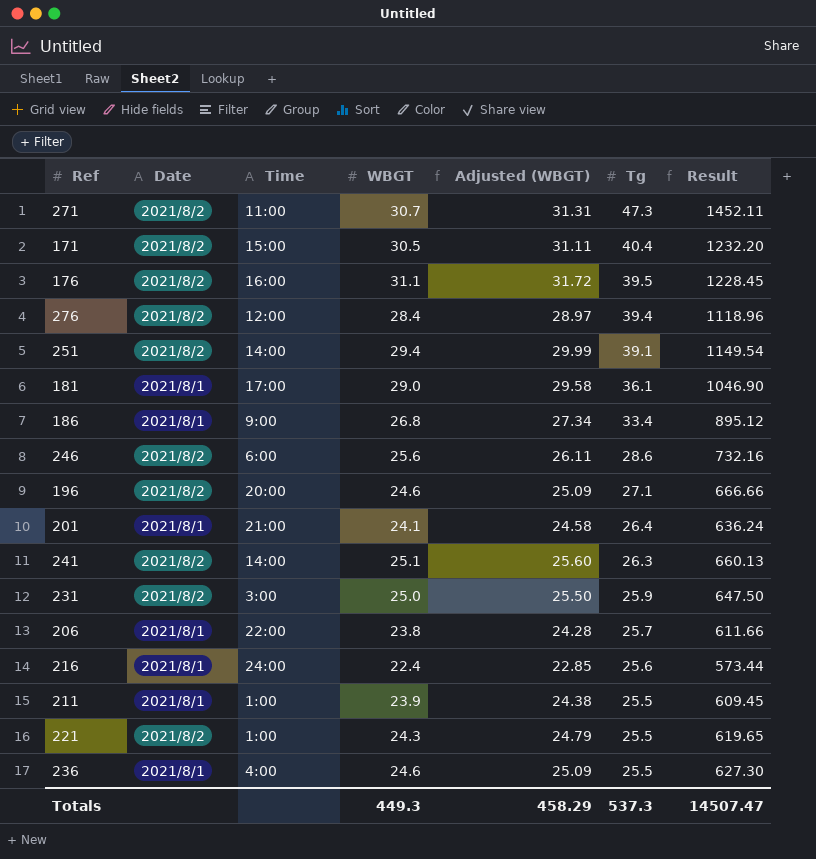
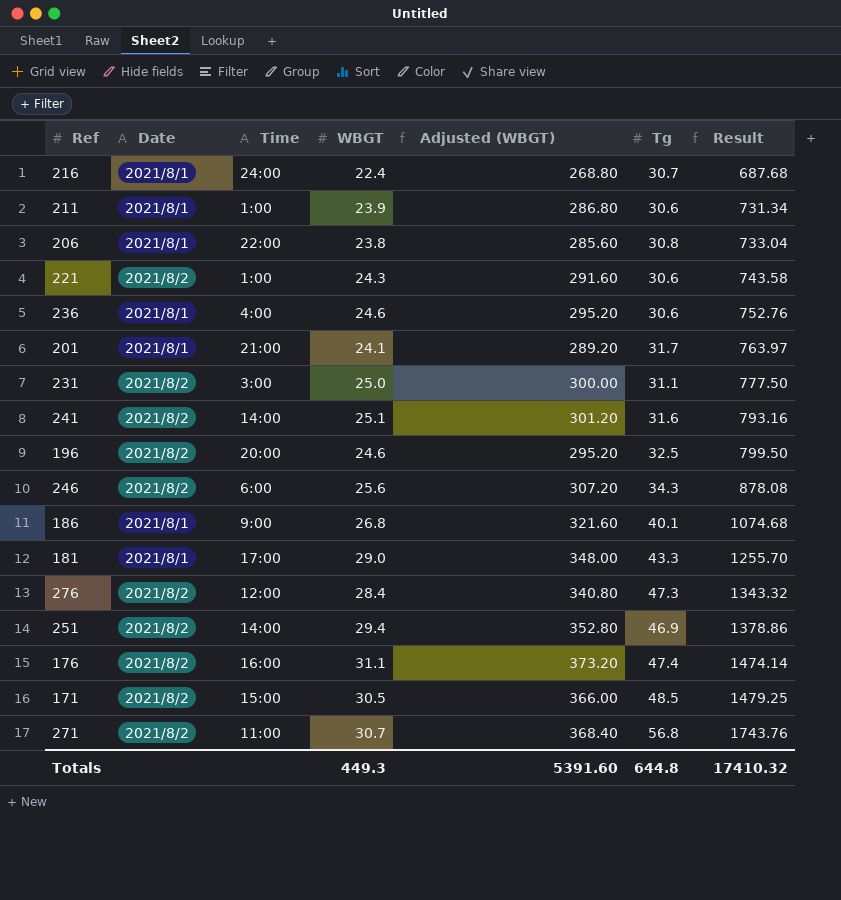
row order: Tg descending -> Result ascending
column Adjusted (WBGT) | formula: [WBGT] * 1.02 -> [WBGT] * 12
216 | Tg: 25.6 -> 30.7
216 | Result: 573.44 -> 687.68
211 | Tg: 25.5 -> 30.6
211 | Result: 609.45 -> 731.34
206 | Tg: 25.7 -> 30.8
206 | Result: 611.66 -> 733.04
221 | Tg: 25.5 -> 30.6
221 | Result: 619.65 -> 743.58
236 | Tg: 25.5 -> 30.6
236 | Result: 627.30 -> 752.76
201 | Tg: 26.4 -> 31.7
201 | Result: 636.24 -> 763.97
231 | Tg: 25.9 -> 31.1
231 | Result: 647.50 -> 777.50
241 | Tg: 26.3 -> 31.6
241 | Result: 660.13 -> 793.16
196 | Tg: 27.1 -> 32.5
196 | Result: 666.66 -> 799.50
246 | Tg: 28.6 -> 34.3
246 | Result: 732.16 -> 878.08
186 | Tg: 33.4 -> 40.1
186 | Result: 895.12 -> 1074.68
181 | Tg: 36.1 -> 43.3
181 | Result: 1046.90 -> 1255.70
276 | Tg: 39.4 -> 47.3
276 | Result: 1118.96 -> 1343.32
251 | Tg: 39.1 -> 46.9
251 | Result: 1149.54 -> 1378.86
176 | Tg: 39.5 -> 47.4
176 | Result: 1228.45 -> 1474.14
171 | Tg: 40.4 -> 48.5
171 | Result: 1232.20 -> 1479.25
271 | Tg: 47.3 -> 56.8
271 | Result: 1452.11 -> 1743.76
Totals | Adjusted (WBGT): 458.29 -> 5391.60
Totals | Tg: 537.3 -> 644.8
Totals | Result: 14507.47 -> 17410.32

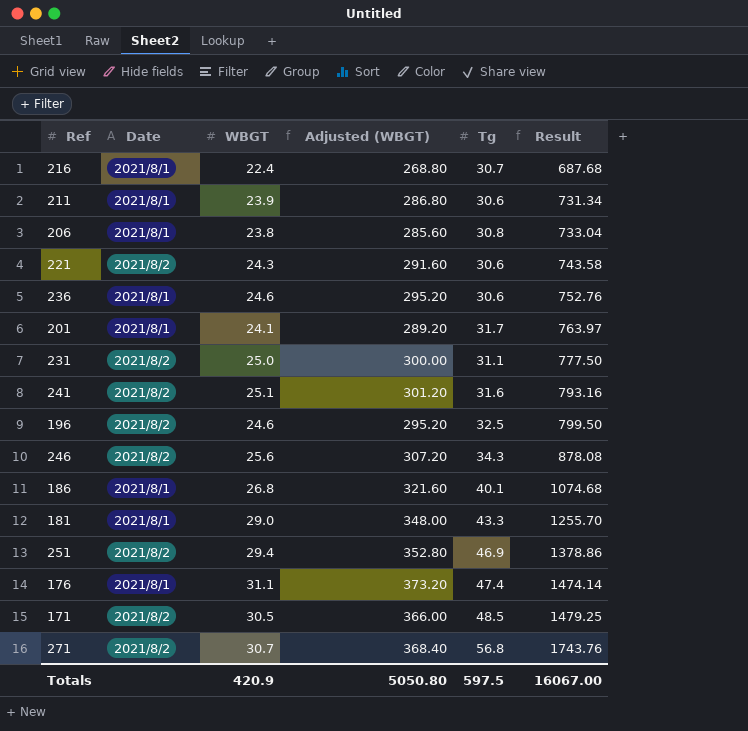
column Time | position: 3 -> none
row 276: 2021/8/2 | 12:00 | 28.4 | 340.80 | 47.3 | 1343.32 -> none
176 | Date: 2021/8/2 -> 2021/8/1
Totals | WBGT: 449.3 -> 420.9
Totals | Adjusted (WBGT): 5391.60 -> 5050.80
Totals | Tg: 644.8 -> 597.5
Totals | Result: 17410.32 -> 16067.00

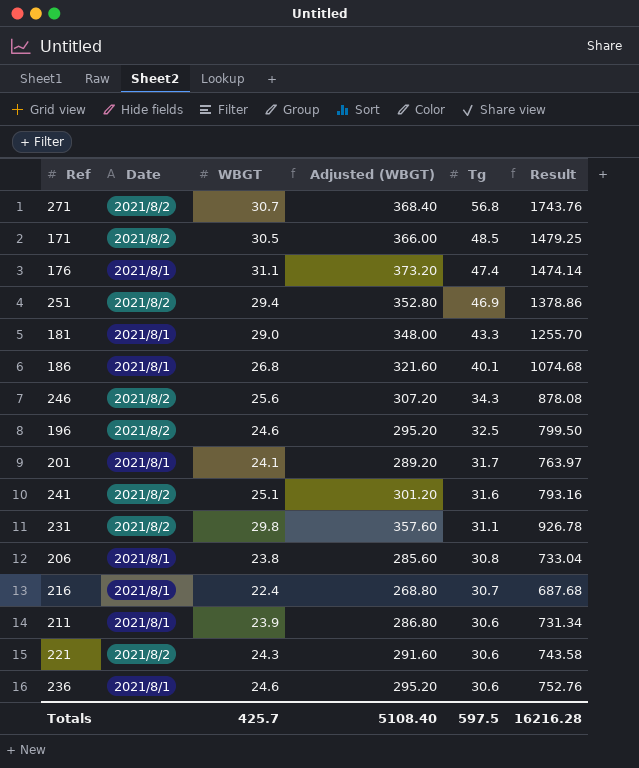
row order: Result ascending -> Tg descending
231 | WBGT: 25.0 -> 29.8
231 | Adjusted (WBGT): 300.00 -> 357.60
231 | Result: 777.50 -> 926.78
Totals | WBGT: 420.9 -> 425.7
Totals | Adjusted (WBGT): 5050.80 -> 5108.40
Totals | Result: 16067.00 -> 16216.28

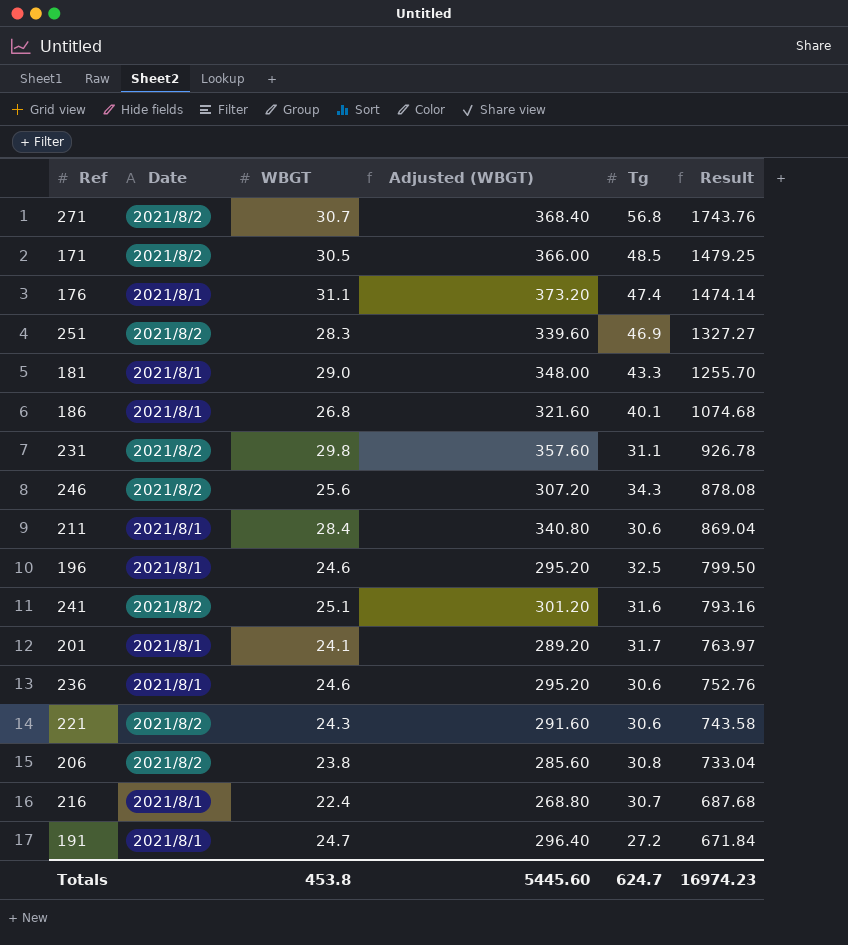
row order: Tg descending -> Result descending
251 | WBGT: 29.4 -> 28.3
251 | Adjusted (WBGT): 352.80 -> 339.60
251 | Result: 1378.86 -> 1327.27
211 | WBGT: 23.9 -> 28.4
211 | Adjusted (WBGT): 286.80 -> 340.80
211 | Result: 731.34 -> 869.04
196 | Date: 2021/8/2 -> 2021/8/1
206 | Date: 2021/8/1 -> 2021/8/2
row 191: none -> 2021/8/1 | 24.7 | 296.40 | 27.2 | 671.84
Totals | WBGT: 425.7 -> 453.8
Totals | Adjusted (WBGT): 5108.40 -> 5445.60
Totals | Tg: 597.5 -> 624.7
Totals | Result: 16216.28 -> 16974.23

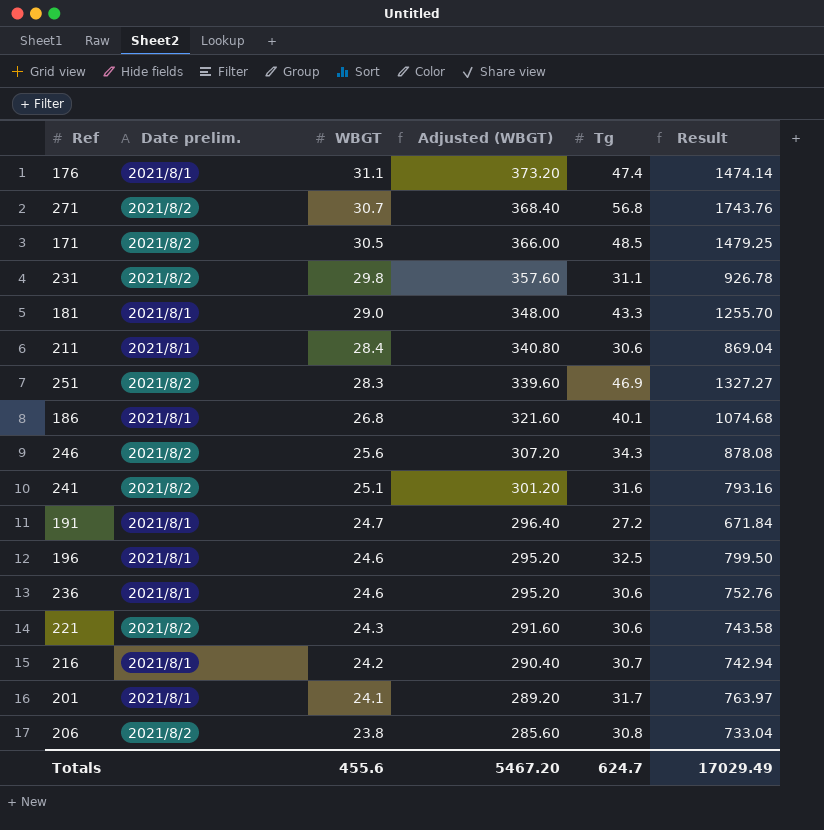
row order: Result descending -> WBGT descending
column name: Date -> Date prelim.
216 | WBGT: 22.4 -> 24.2
216 | Adjusted (WBGT): 268.80 -> 290.40
216 | Result: 687.68 -> 742.94
Totals | WBGT: 453.8 -> 455.6
Totals | Adjusted (WBGT): 5445.60 -> 5467.20
Totals | Result: 16974.23 -> 17029.49

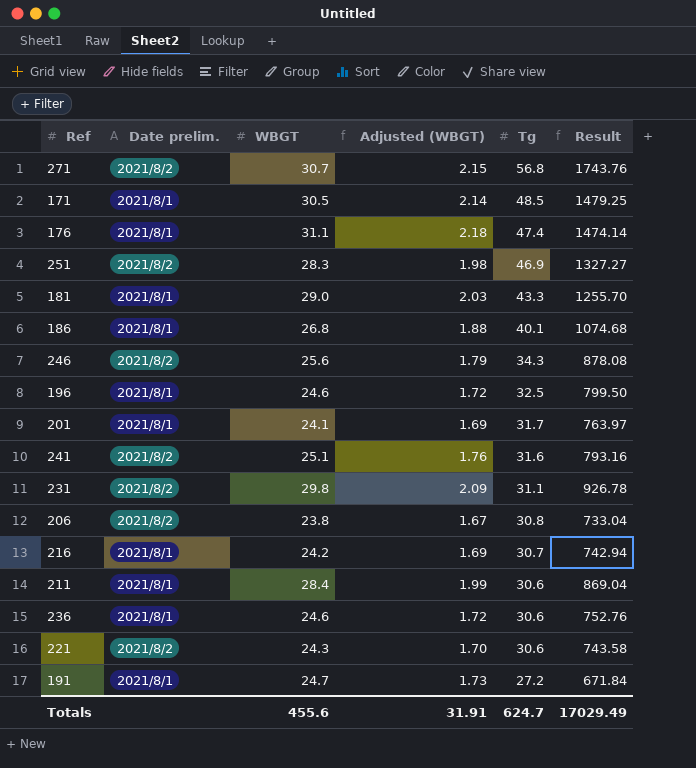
row order: WBGT descending -> Tg descending
column Adjusted (WBGT) | formula: [WBGT] * 12 -> [WBGT] * 0.07
171 | Date prelim.: 2021/8/2 -> 2021/8/1
Totals | Adjusted (WBGT): 5467.20 -> 31.91

